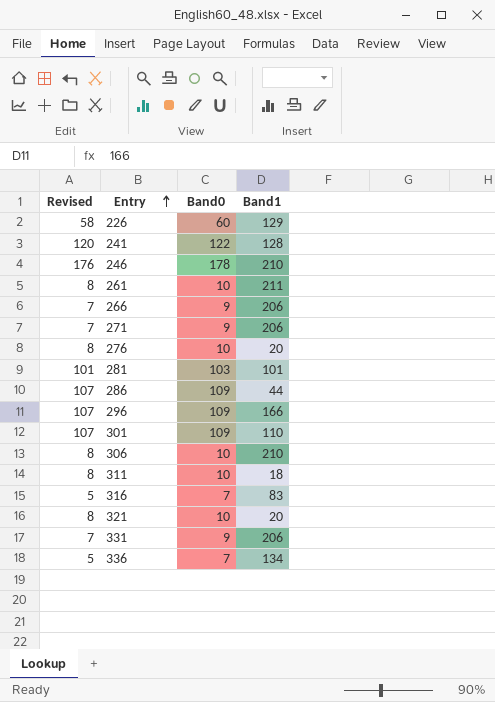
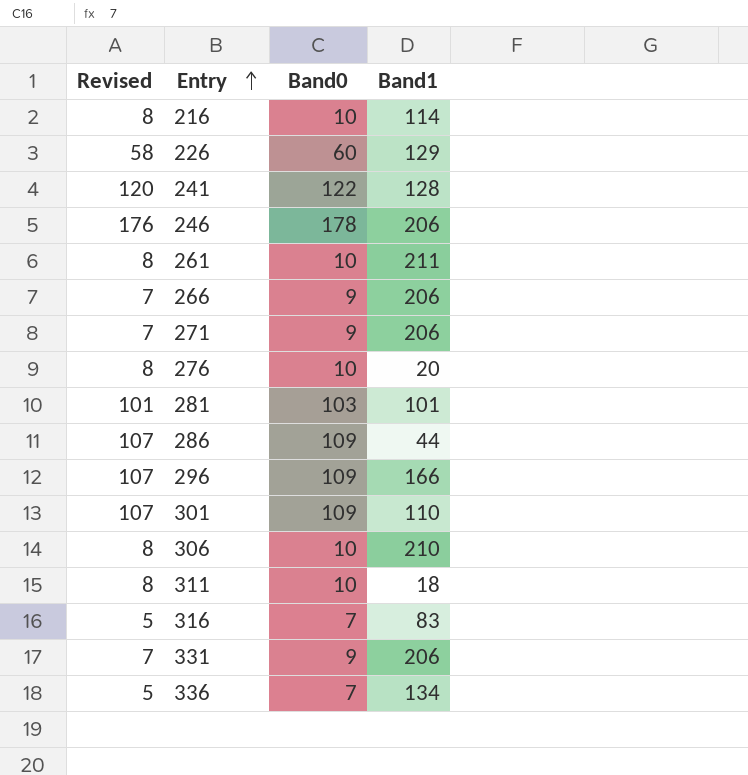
row 321: 8 | 10 | 20 -> none
row 216: none -> 8 | 10 | 114
246 | Band1: 210 -> 206

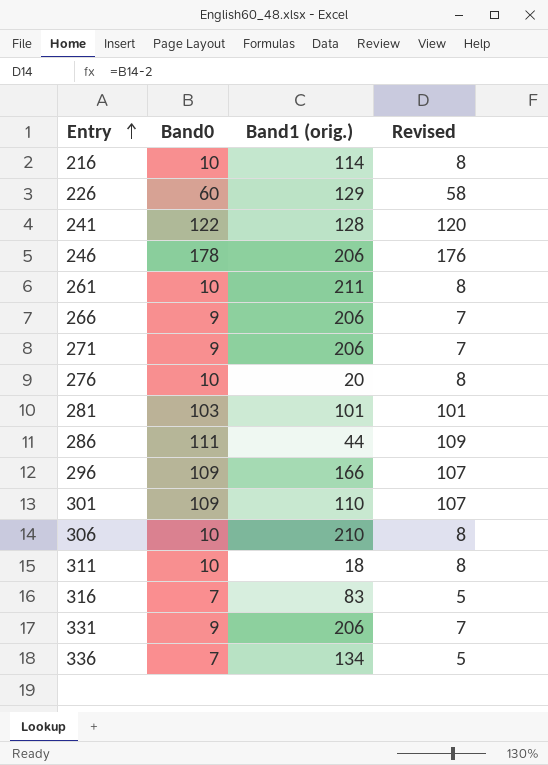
column name: Band1 -> Band1 (orig.)
column Revised | position: 1 -> 4
286 | Band0: 109 -> 111
286 | Revised: 107 -> 109

